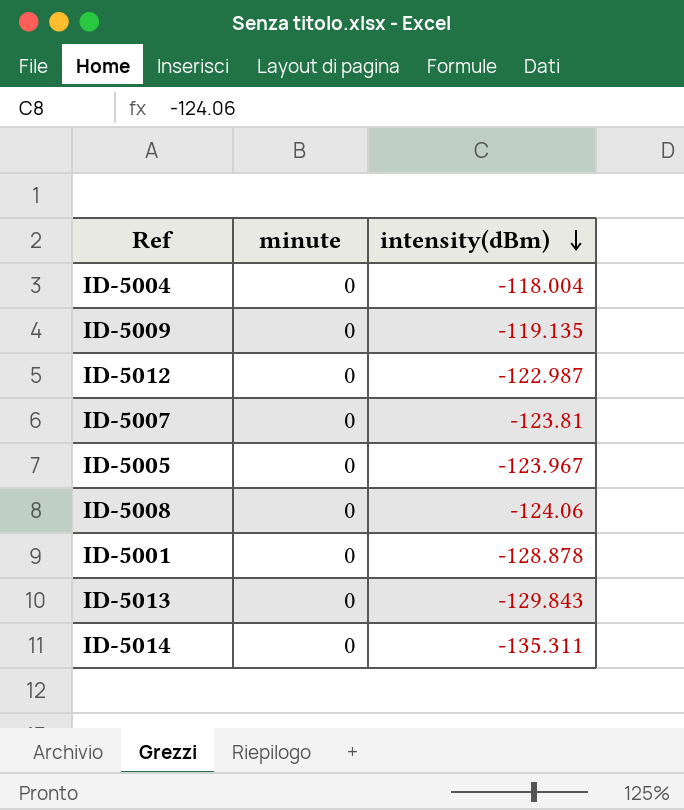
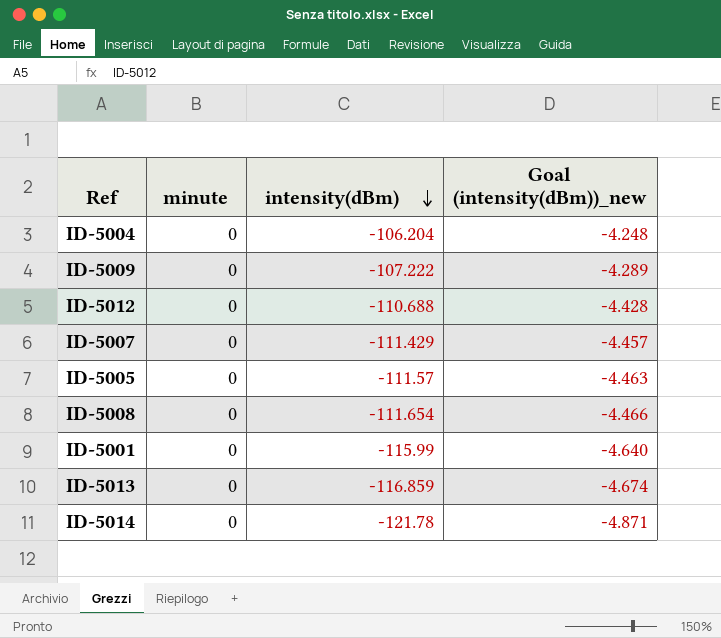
column Goal (intensity(dBm))_new | formula: none -> [intensity(dBm)] * 0.04
ID-5004 | intensity(dBm): -118.004 -> -106.204
ID-5009 | intensity(dBm): -119.135 -> -107.222
ID-5012 | intensity(dBm): -122.987 -> -110.688
ID-5007 | intensity(dBm): -123.81 -> -111.429
ID-5005 | intensity(dBm): -123.967 -> -111.57
ID-5008 | intensity(dBm): -124.06 -> -111.654
ID-5001 | intensity(dBm): -128.878 -> -115.99
ID-5013 | intensity(dBm): -129.843 -> -116.859
ID-5014 | intensity(dBm): -135.311 -> -121.78

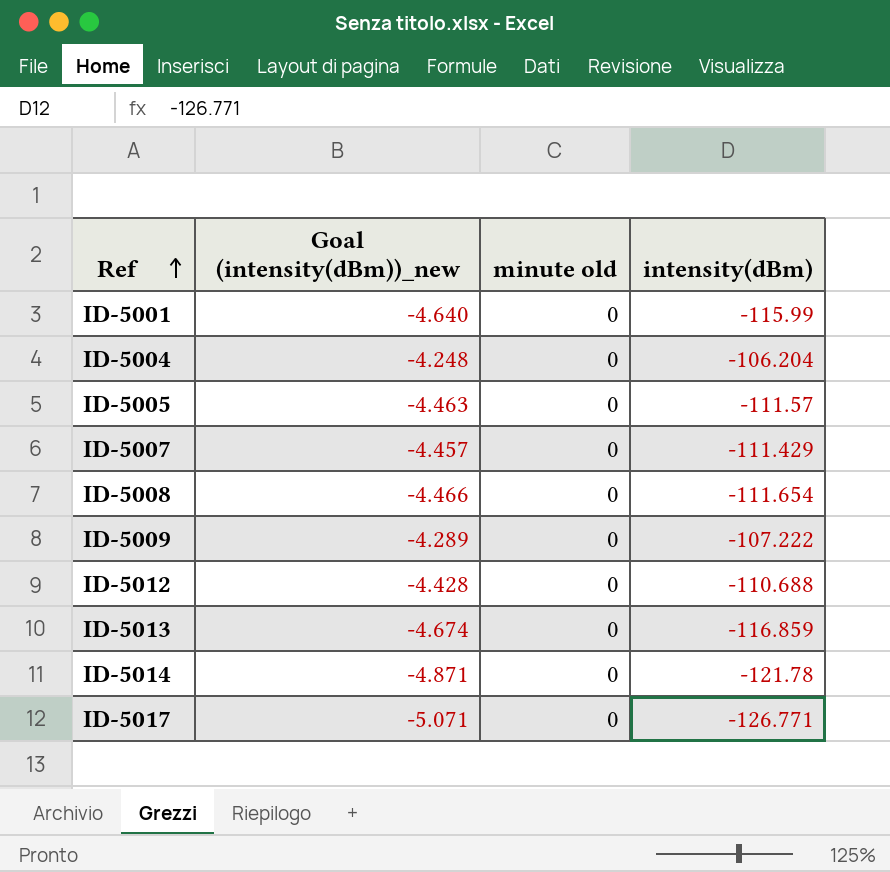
row order: intensity(dBm) descending -> Ref ascending
column Goal (intensity(dBm))_new | position: 4 -> 2
column name: minute -> minute old
row ID-5017: none -> -5.071 | 0 | -126.771

